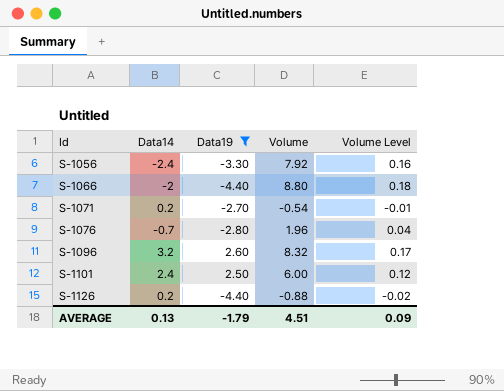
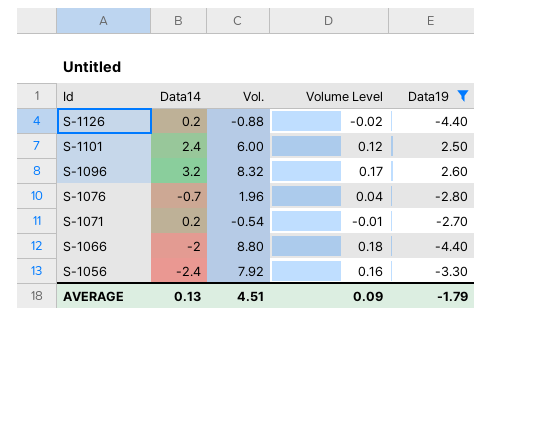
row order: Id ascending -> Id descending
column name: Volume -> Vol.
column Data19 | position: 3 -> 5

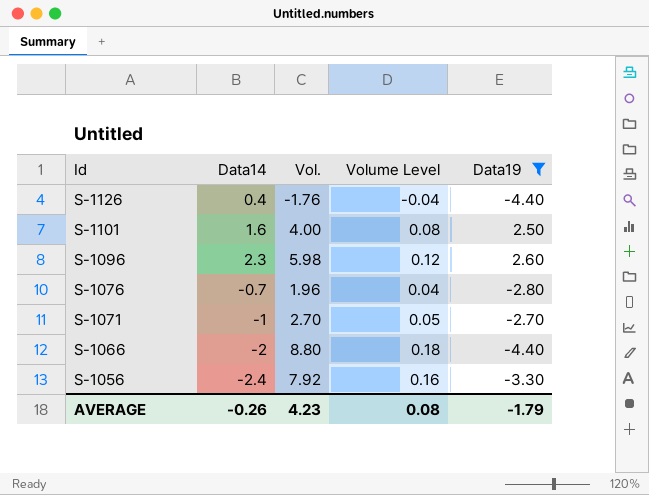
S-1126 | Data14: 0.2 -> 0.4
S-1126 | Vol.: -0.88 -> -1.76
S-1126 | Volume Level: -0.02 -> -0.04
S-1101 | Data14: 2.4 -> 1.6
S-1101 | Vol.: 6.00 -> 4.00
S-1101 | Volume Level: 0.12 -> 0.08
S-1096 | Data14: 3.2 -> 2.3
S-1096 | Vol.: 8.32 -> 5.98
S-1096 | Volume Level: 0.17 -> 0.12
S-1071 | Data14: 0.2 -> -1
S-1071 | Vol.: -0.54 -> 2.70
S-1071 | Volume Level: -0.01 -> 0.05
AVERAGE | Data14: 0.13 -> -0.26
AVERAGE | Vol.: 4.51 -> 4.23
AVERAGE | Volume Level: 0.09 -> 0.08

